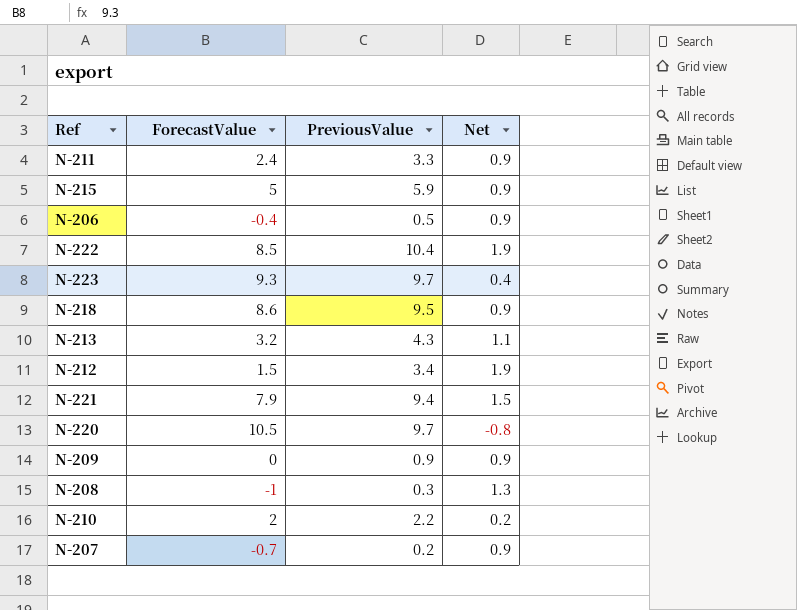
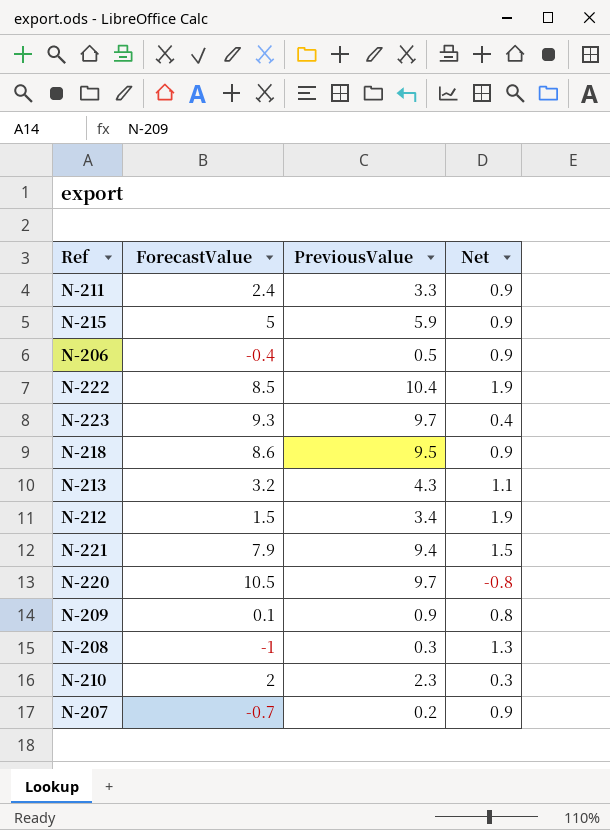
N-209 | ForecastValue: 0 -> 0.1
N-209 | Net: 0.9 -> 0.8
N-210 | PreviousValue: 2.2 -> 2.3
N-210 | Net: 0.2 -> 0.3

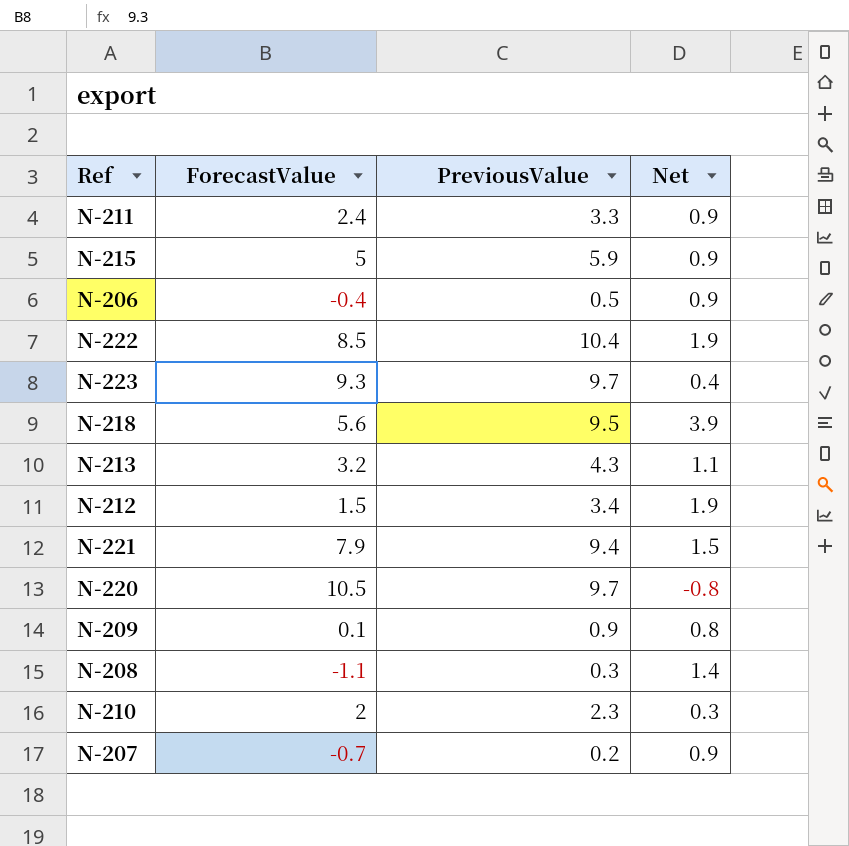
N-218 | ForecastValue: 8.6 -> 5.6
N-218 | Net: 0.9 -> 3.9
N-208 | ForecastValue: -1 -> -1.1
N-208 | Net: 1.3 -> 1.4

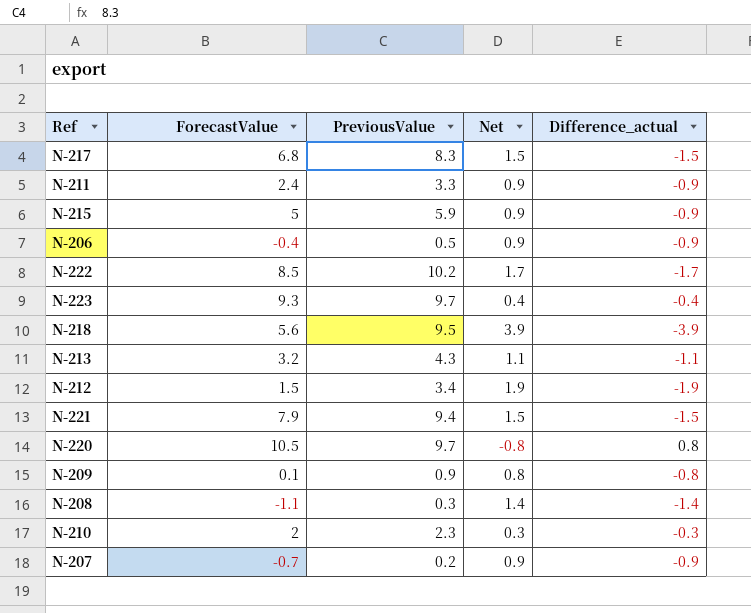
column Difference_actual | formula: none -> [ForecastValue] - [PreviousValue]
row N-217: none -> 6.8 | 8.3 | 1.5 | -1.5
N-222 | PreviousValue: 10.4 -> 10.2
N-222 | Net: 1.9 -> 1.7

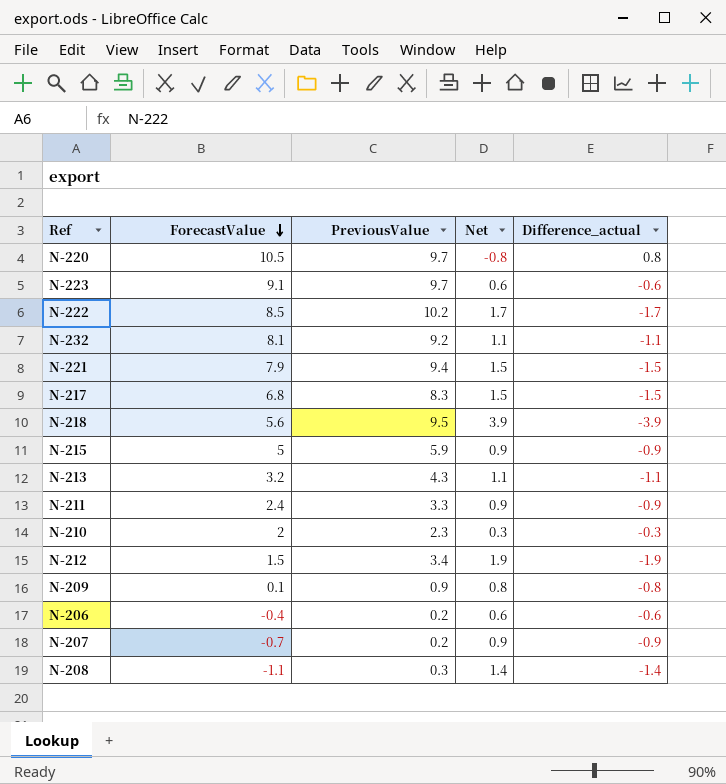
row order: none -> ForecastValue descending
N-223 | ForecastValue: 9.3 -> 9.1
N-223 | Net: 0.4 -> 0.6
N-223 | Difference_actual: -0.4 -> -0.6
row N-232: none -> 8.1 | 9.2 | 1.1 | -1.1
N-206 | PreviousValue: 0.5 -> 0.2
N-206 | Net: 0.9 -> 0.6
N-206 | Difference_actual: -0.9 -> -0.6

